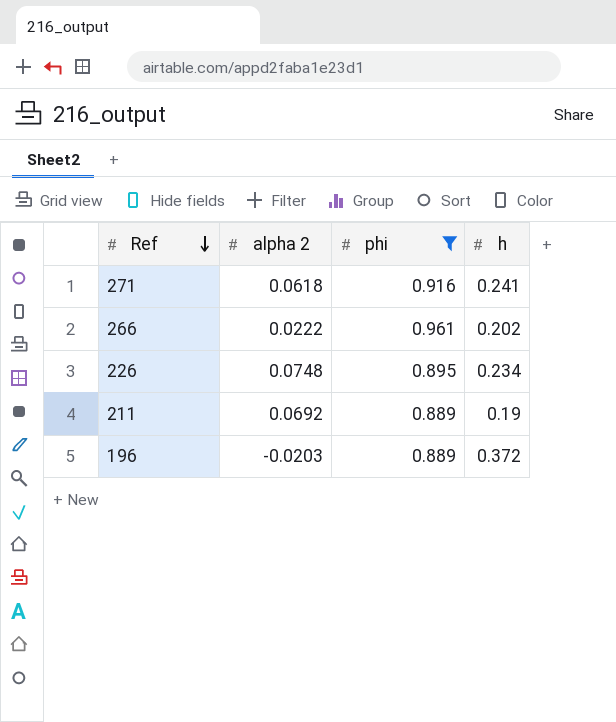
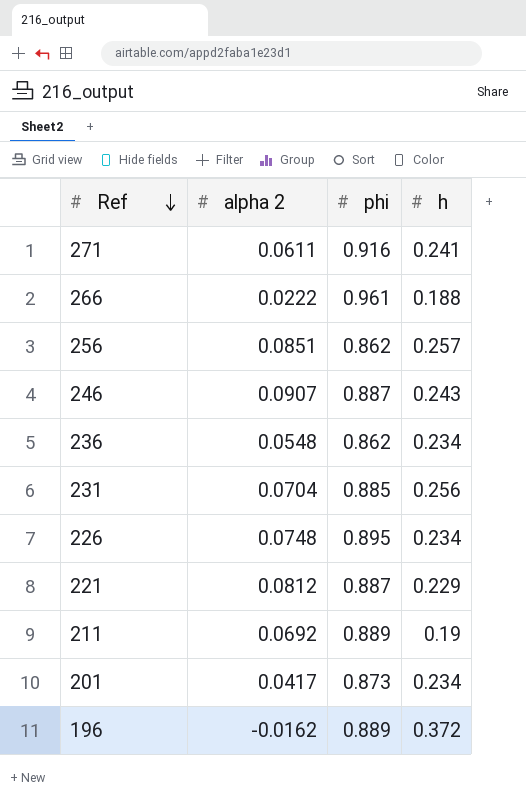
filter: phi >= 0.889 -> none
271 | alpha 2: 0.0618 -> 0.0611
266 | h: 0.202 -> 0.188
196 | alpha 2: -0.0203 -> -0.0162

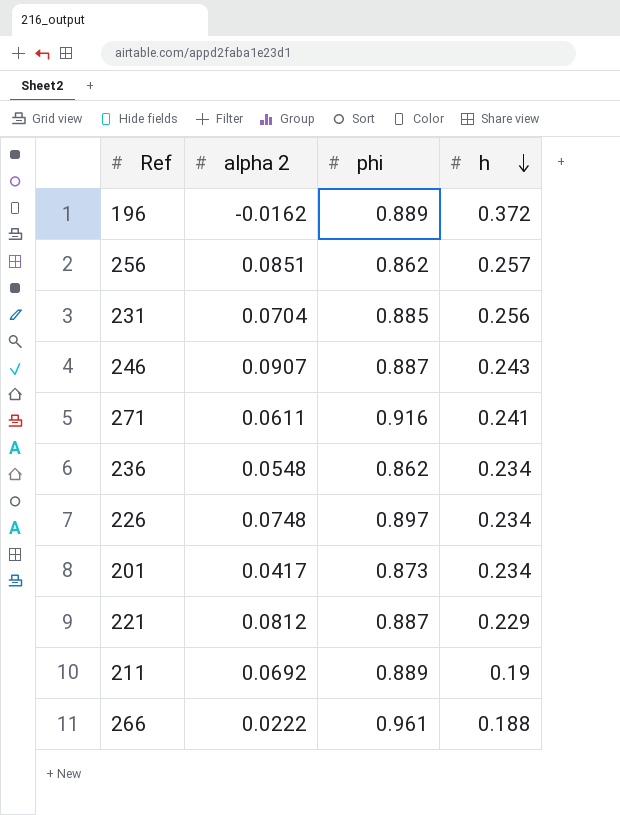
row order: Ref descending -> h descending
226 | phi: 0.895 -> 0.897

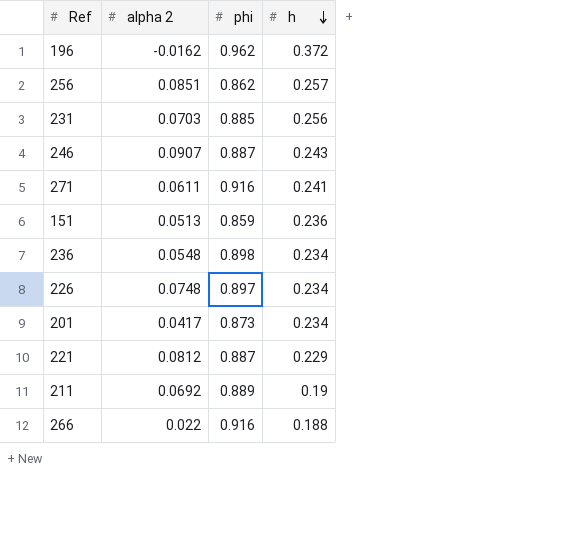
196 | phi: 0.889 -> 0.962
231 | alpha 2: 0.0704 -> 0.0703
row 151: none -> 0.0513 | 0.859 | 0.236
236 | phi: 0.862 -> 0.898
266 | alpha 2: 0.0222 -> 0.022
266 | phi: 0.961 -> 0.916

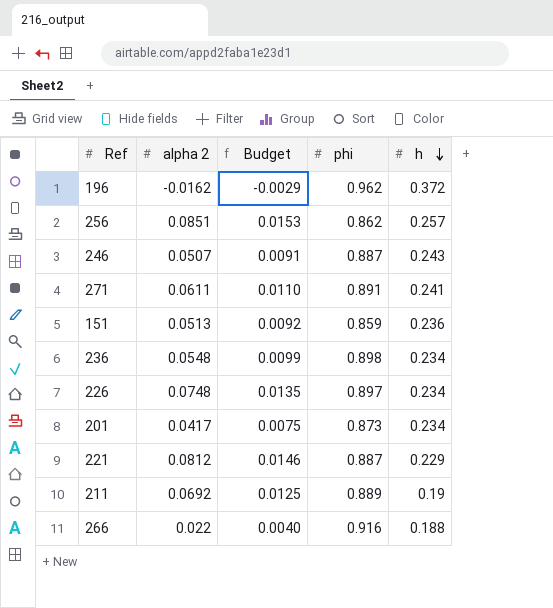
column Budget | formula: none -> [alpha 2] * 0.18
row 231: 0.0703 | 0.885 | 0.256 -> none
246 | alpha 2: 0.0907 -> 0.0507
271 | phi: 0.916 -> 0.891

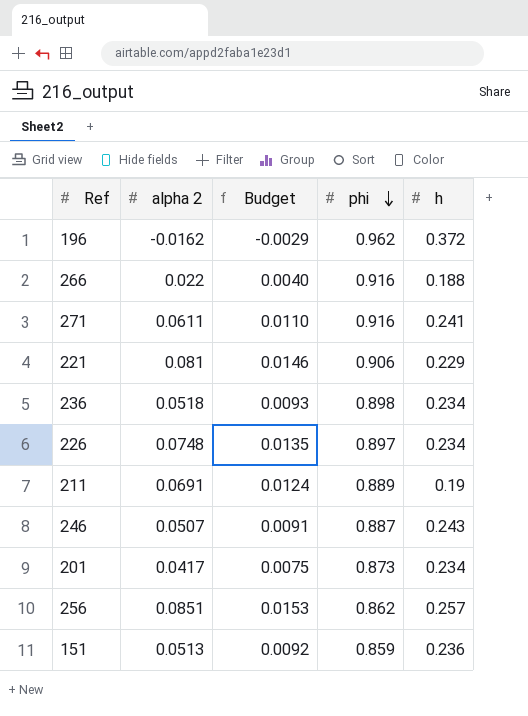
row order: h descending -> phi descending
271 | phi: 0.891 -> 0.916
221 | alpha 2: 0.0812 -> 0.081
221 | phi: 0.887 -> 0.906
236 | alpha 2: 0.0548 -> 0.0518
236 | Budget: 0.0099 -> 0.0093
211 | alpha 2: 0.0692 -> 0.0691
211 | Budget: 0.0125 -> 0.0124

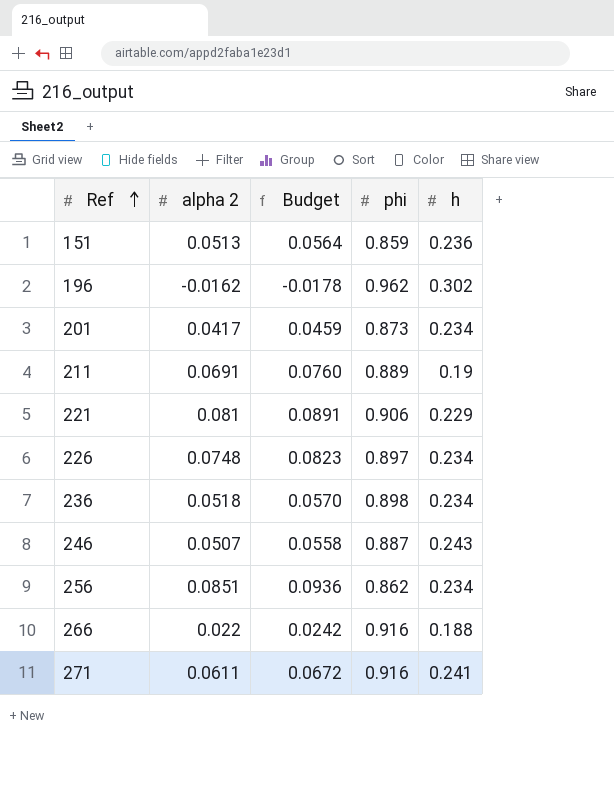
row order: phi descending -> Ref ascending
column Budget | formula: [alpha 2] * 0.18 -> [alpha 2] * 1.1
196 | h: 0.372 -> 0.302
256 | h: 0.257 -> 0.234

